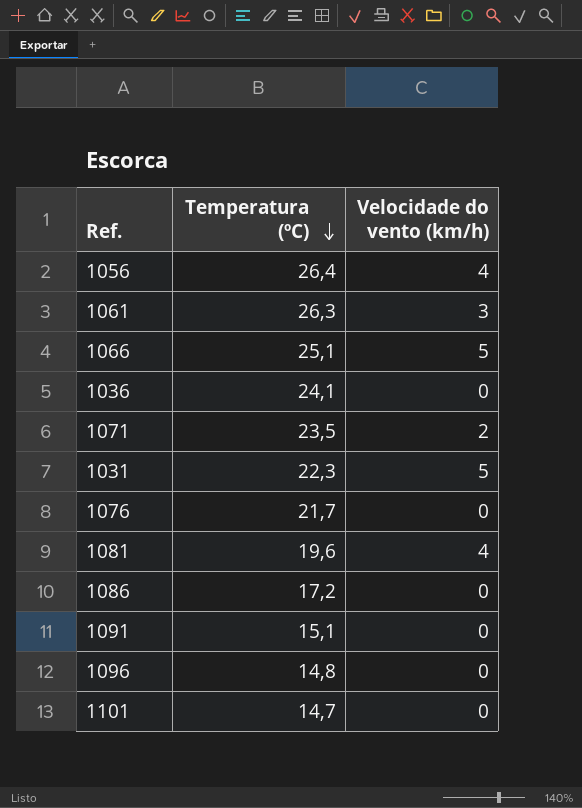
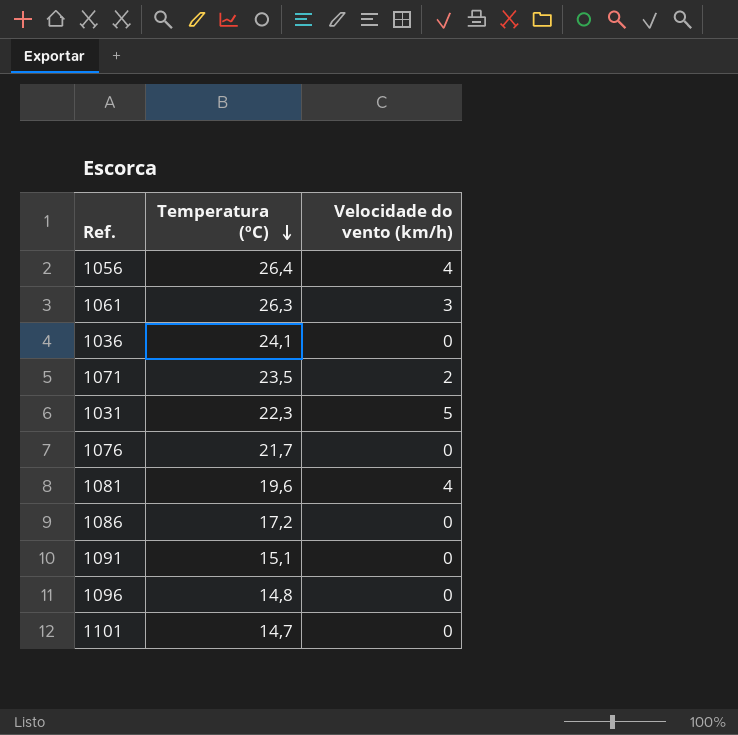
row 1066: 25,1 | 5 -> none

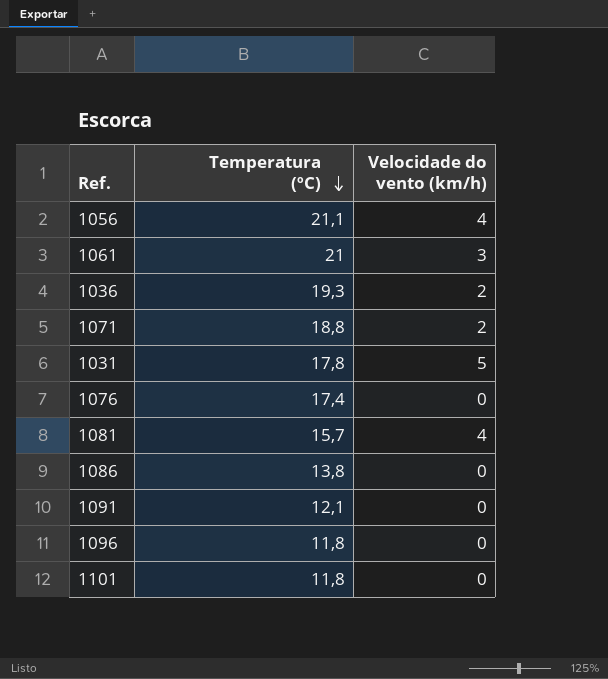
1056 | Temperatura (ºC): 26,4 -> 21,1
1061 | Temperatura (ºC): 26,3 -> 21
1036 | Temperatura (ºC): 24,1 -> 19,3
1036 | Velocidade do vento (km/h): 0 -> 2
1071 | Temperatura (ºC): 23,5 -> 18,8
1031 | Temperatura (ºC): 22,3 -> 17,8
1076 | Temperatura (ºC): 21,7 -> 17,4
1081 | Temperatura (ºC): 19,6 -> 15,7
1086 | Temperatura (ºC): 17,2 -> 13,8
1091 | Temperatura (ºC): 15,1 -> 12,1
1096 | Temperatura (ºC): 14,8 -> 11,8
1101 | Temperatura (ºC): 14,7 -> 11,8

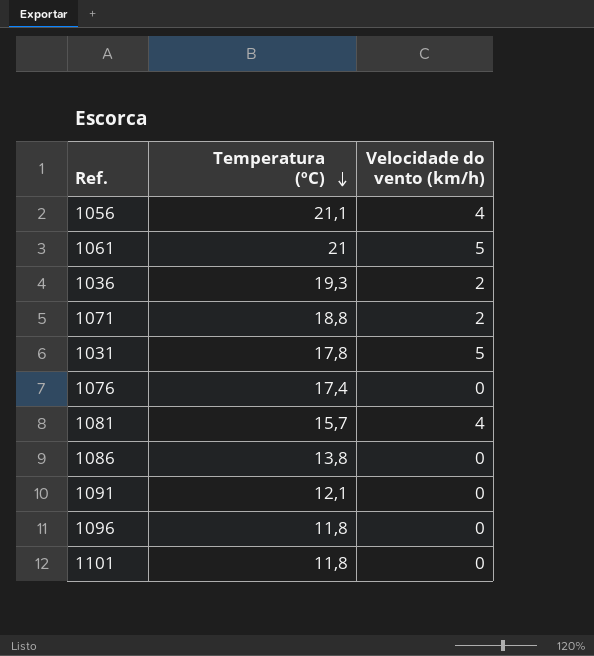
1061 | Velocidade do vento (km/h): 3 -> 5

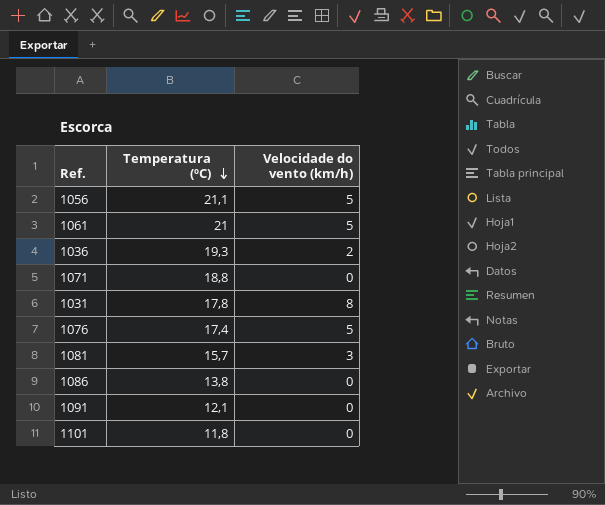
row 1096: 11,8 | 0 -> none
1056 | Velocidade do vento (km/h): 4 -> 5
1071 | Velocidade do vento (km/h): 2 -> 0
1031 | Velocidade do vento (km/h): 5 -> 8
1076 | Velocidade do vento (km/h): 0 -> 5
1081 | Velocidade do vento (km/h): 4 -> 3

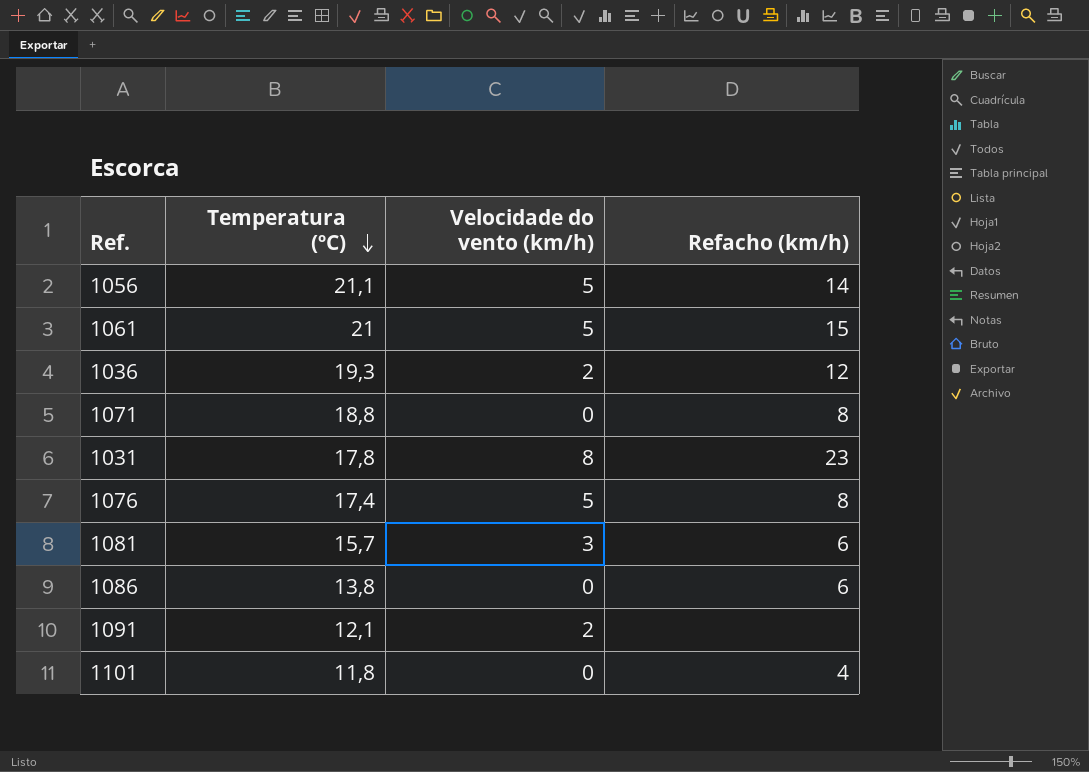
column Refacho (km/h) | position: none -> 4
1091 | Velocidade do vento (km/h): 0 -> 2

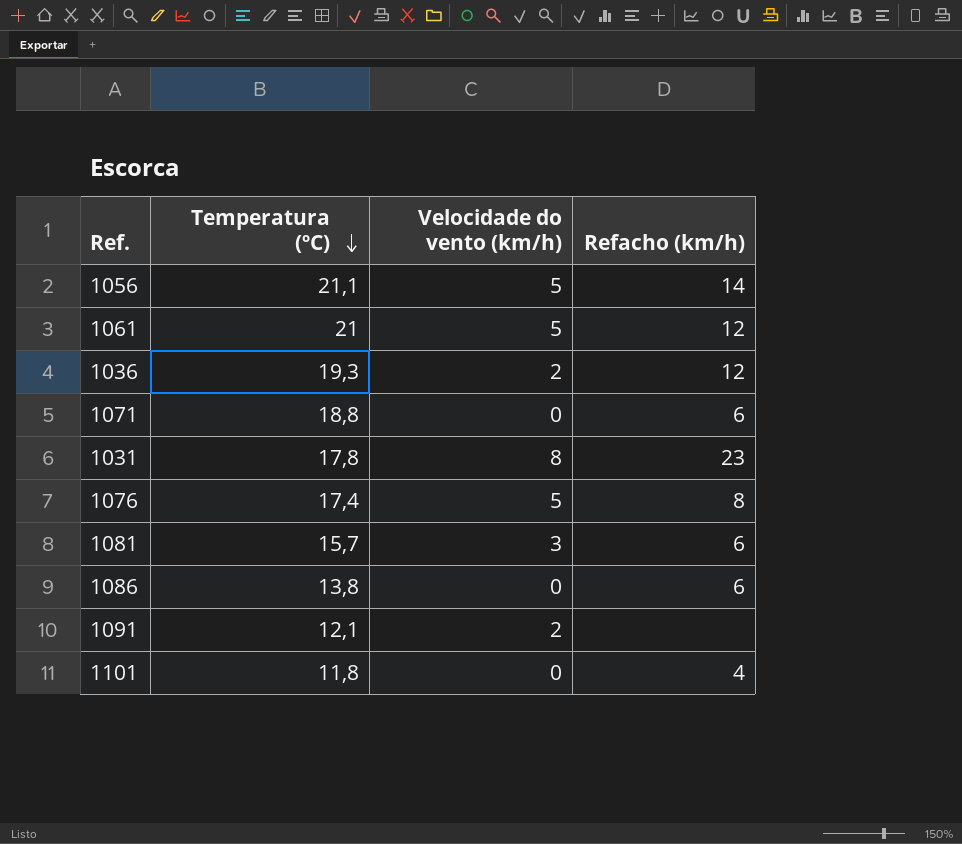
1061 | Refacho (km/h): 15 -> 12
1071 | Refacho (km/h): 8 -> 6

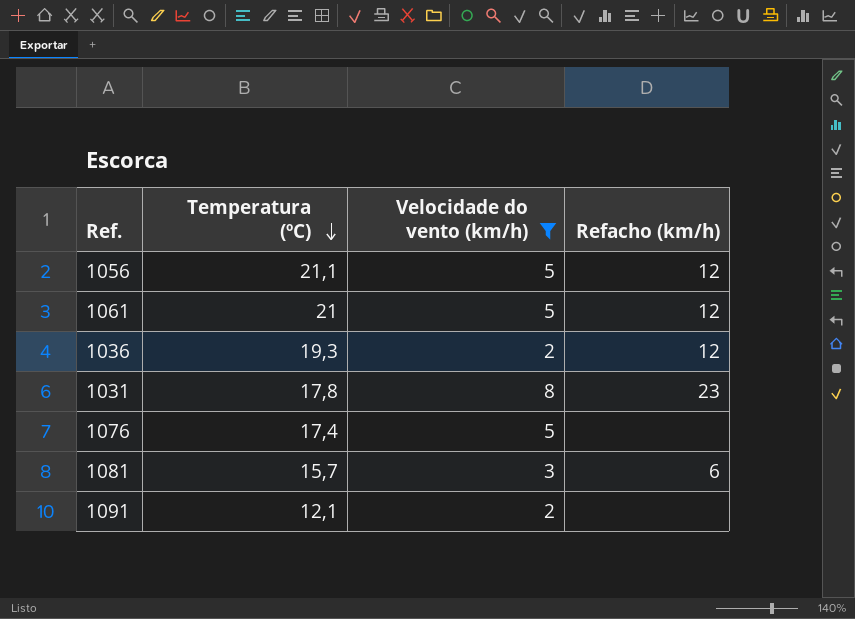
filter: none -> Velocidade do vento (km/h) != 0
1056 | Refacho (km/h): 14 -> 12
1076 | Refacho (km/h): 8 -> none

